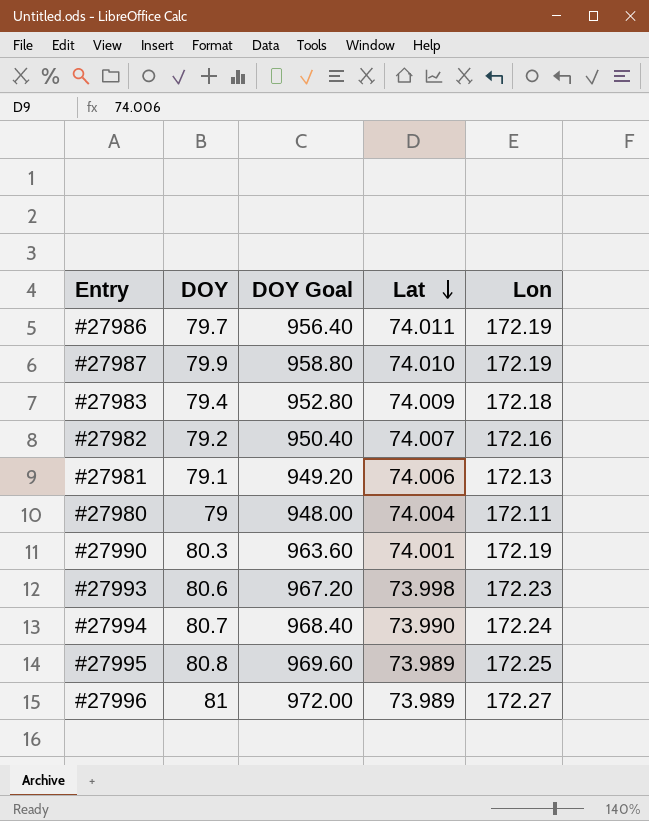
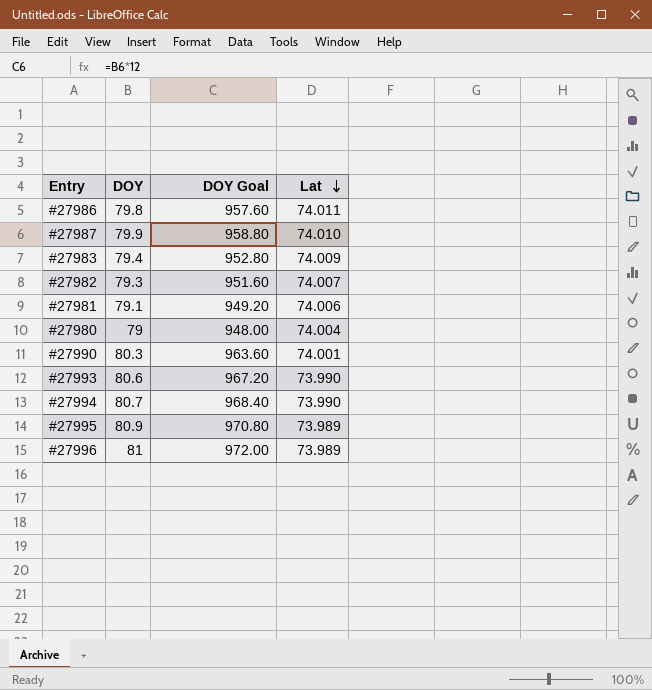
column Lon | position: 5 -> none
#27986 | DOY: 79.7 -> 79.8
#27986 | DOY Goal: 956.40 -> 957.60
#27982 | DOY: 79.2 -> 79.3
#27982 | DOY Goal: 950.40 -> 951.60
#27993 | Lat: 73.998 -> 73.990
#27995 | DOY: 80.8 -> 80.9
#27995 | DOY Goal: 969.60 -> 970.80

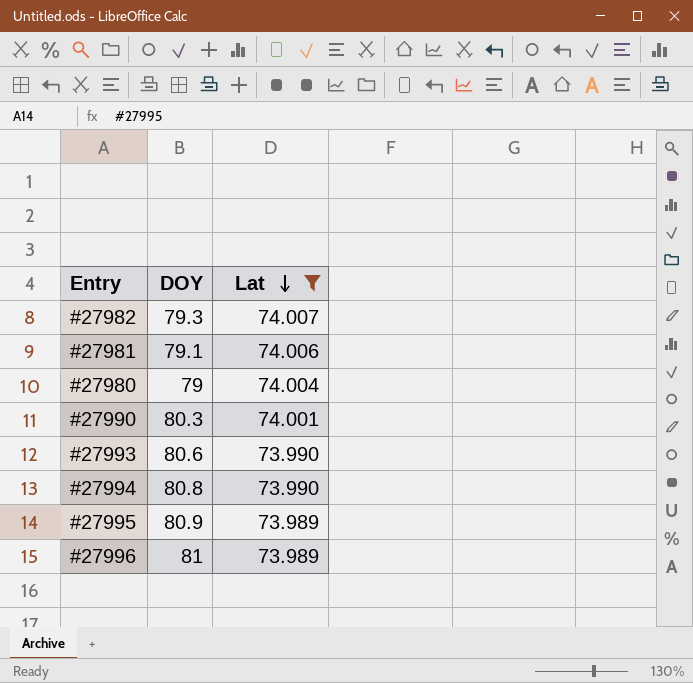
filter: none -> Lat <= 74.007
column DOY Goal | formula: [DOY] * 12 -> none
#27994 | DOY: 80.7 -> 80.8

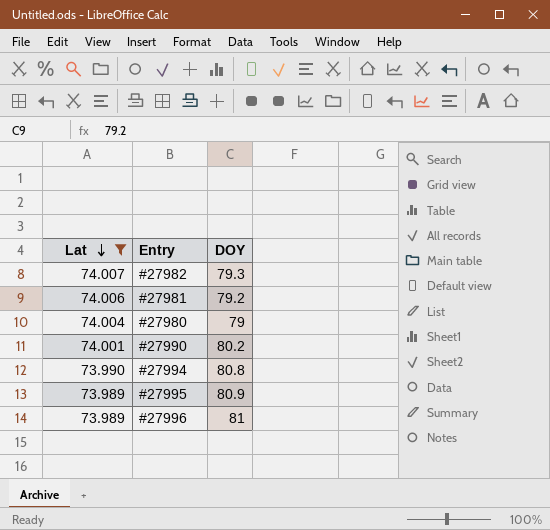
column Lat | position: 3 -> 1
row #27993: 80.6 | 73.990 -> none
#27981 | DOY: 79.1 -> 79.2
#27990 | DOY: 80.3 -> 80.2

